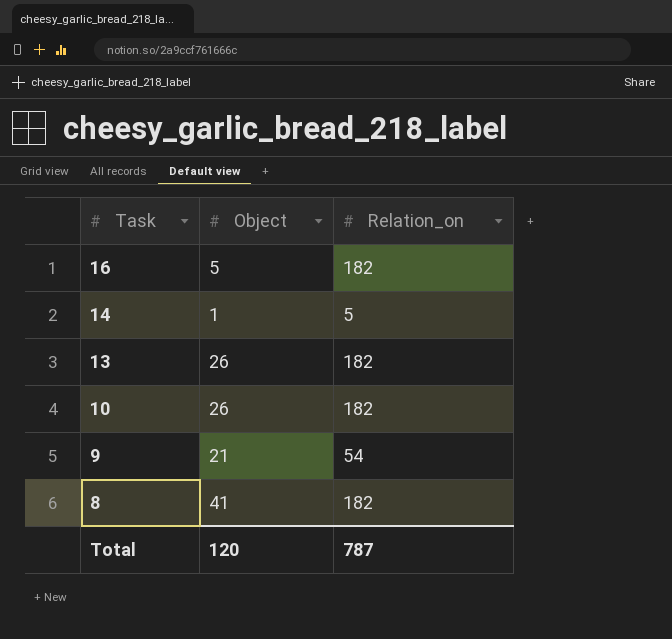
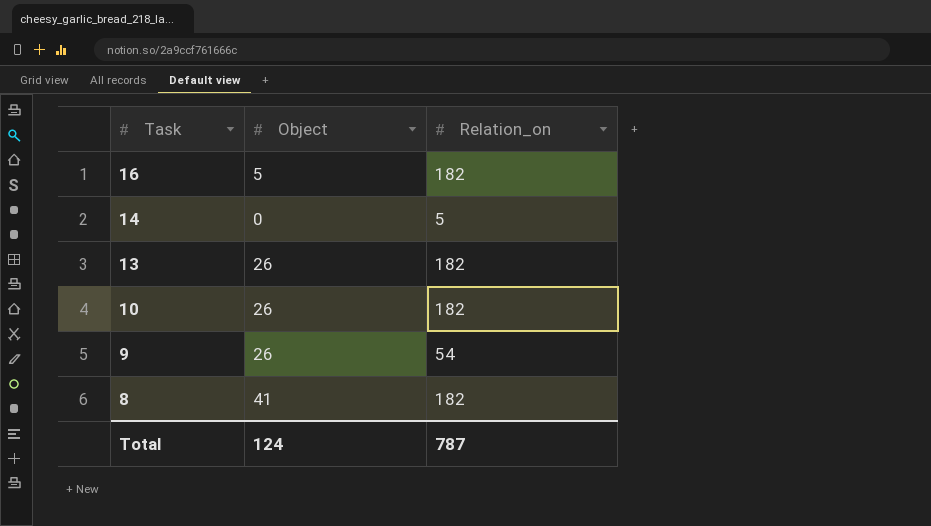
14 | Object: 1 -> 0
9 | Object: 21 -> 26
Total | Object: 120 -> 124

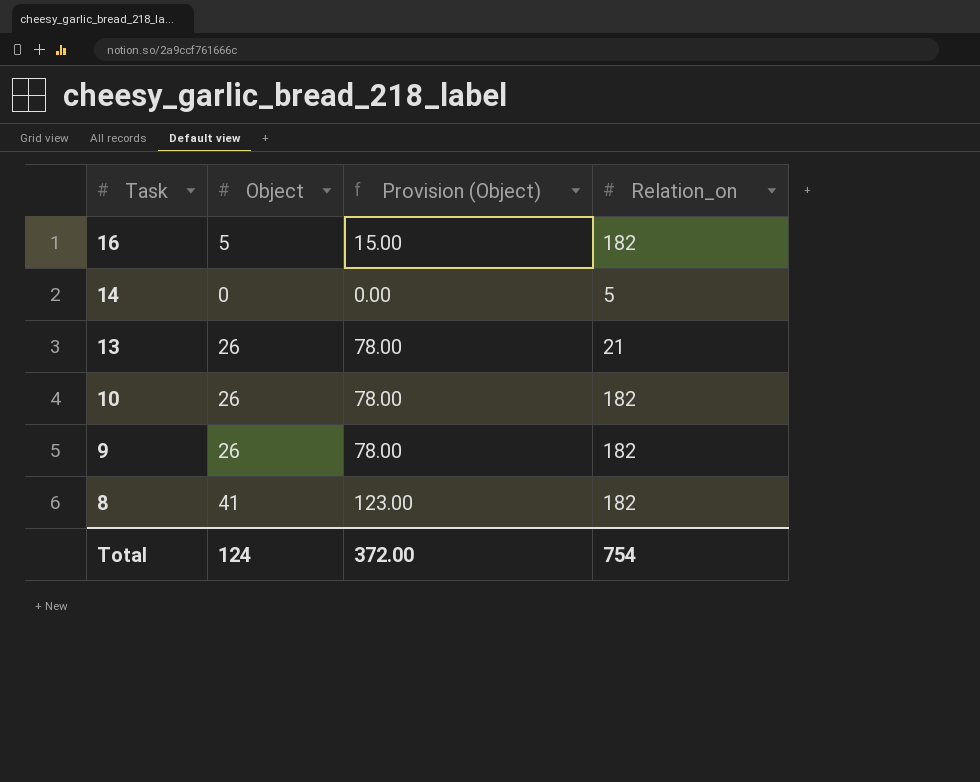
column Provision (Object) | formula: none -> [Object] * 3
13 | Relation_on: 182 -> 21
9 | Relation_on: 54 -> 182
Total | Relation_on: 787 -> 754

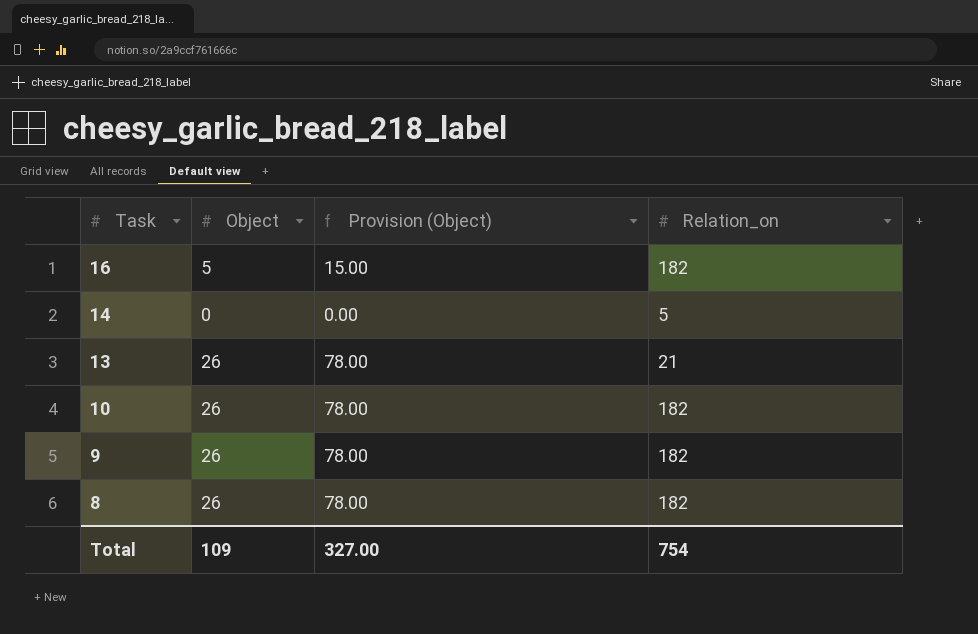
8 | Object: 41 -> 26
8 | Provision (Object): 123.00 -> 78.00
Total | Object: 124 -> 109
Total | Provision (Object): 372.00 -> 327.00

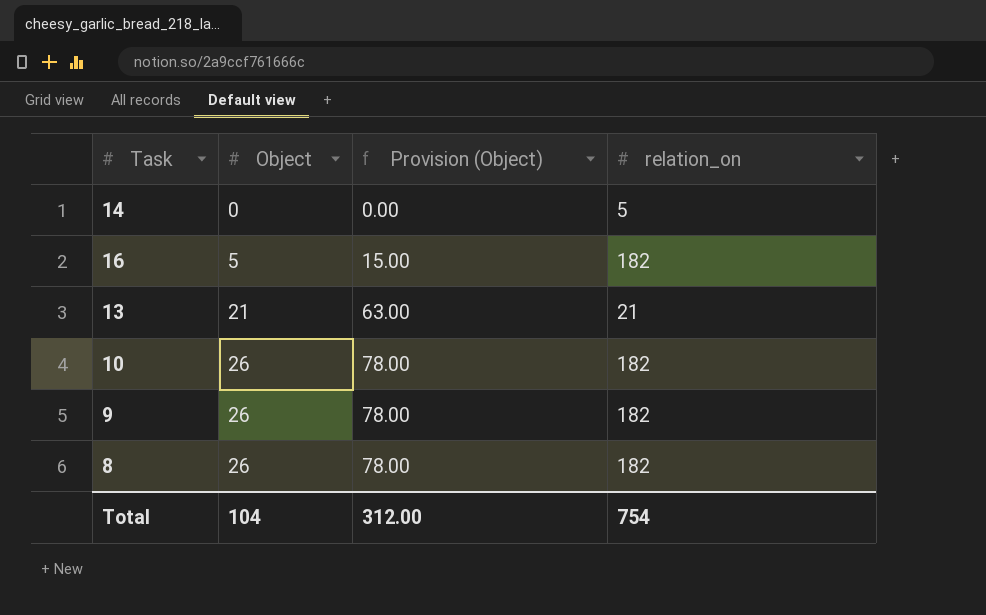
row order: Task descending -> Object ascending
column name: Relation_on -> relation_on
13 | Object: 26 -> 21
13 | Provision (Object): 78.00 -> 63.00
Total | Object: 109 -> 104
Total | Provision (Object): 327.00 -> 312.00

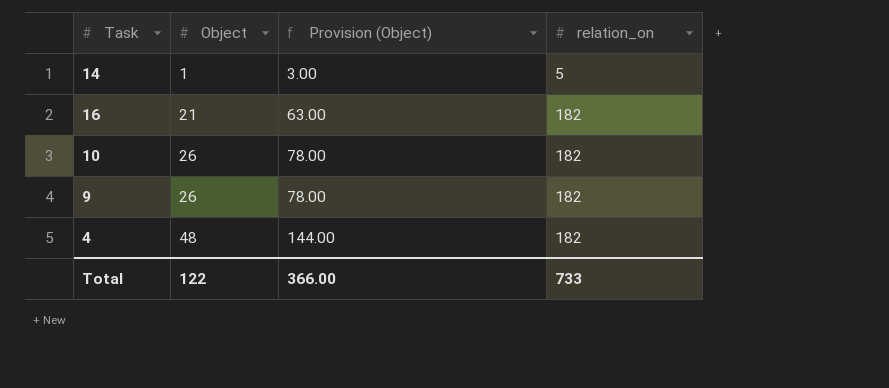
row 13: 21 | 63.00 | 21 -> none
row 8: 26 | 78.00 | 182 -> none
14 | Object: 0 -> 1
14 | Provision (Object): 0.00 -> 3.00
16 | Object: 5 -> 21
16 | Provision (Object): 15.00 -> 63.00
row 4: none -> 48 | 144.00 | 182
Total | Object: 104 -> 122
Total | Provision (Object): 312.00 -> 366.00
Total | relation_on: 754 -> 733

